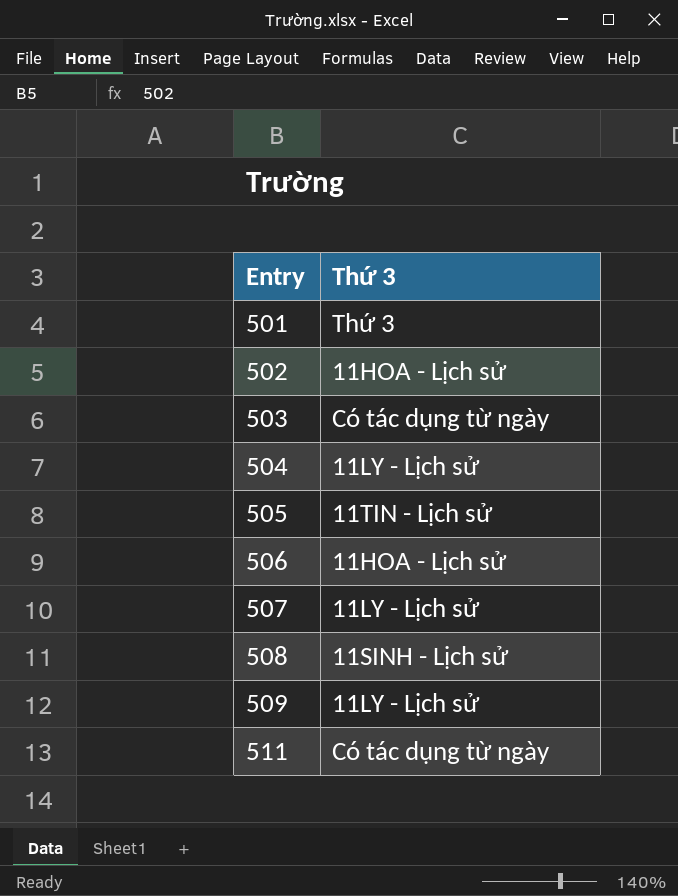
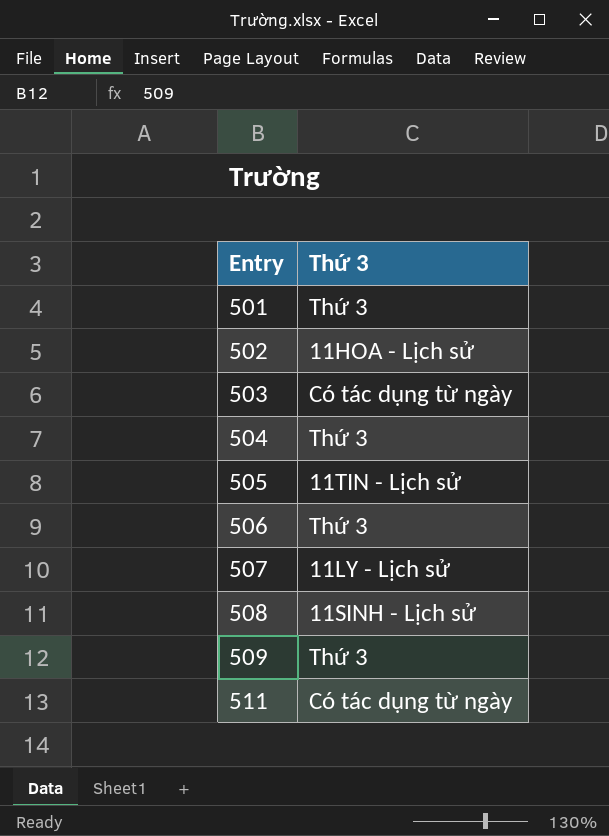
504 | Thứ 3: 11LY - Lịch sử -> Thứ 3
506 | Thứ 3: 11HOA - Lịch sử -> Thứ 3
509 | Thứ 3: 11LY - Lịch sử -> Thứ 3

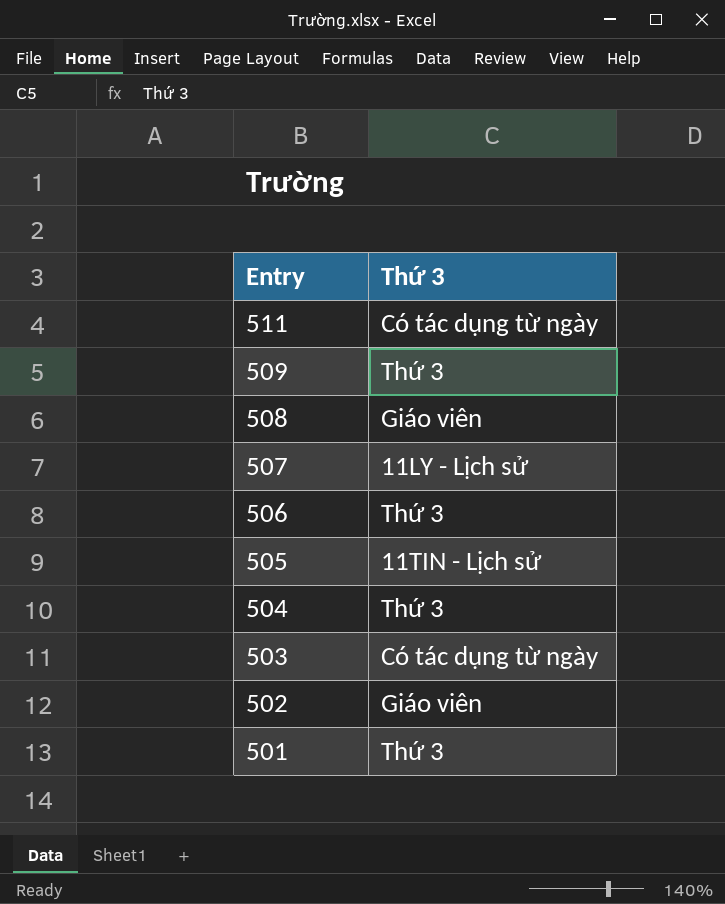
row order: Entry ascending -> Entry descending
508 | Thứ 3: 11SINH - Lịch sử -> Giáo viên
502 | Thứ 3: 11HOA - Lịch sử -> Giáo viên

